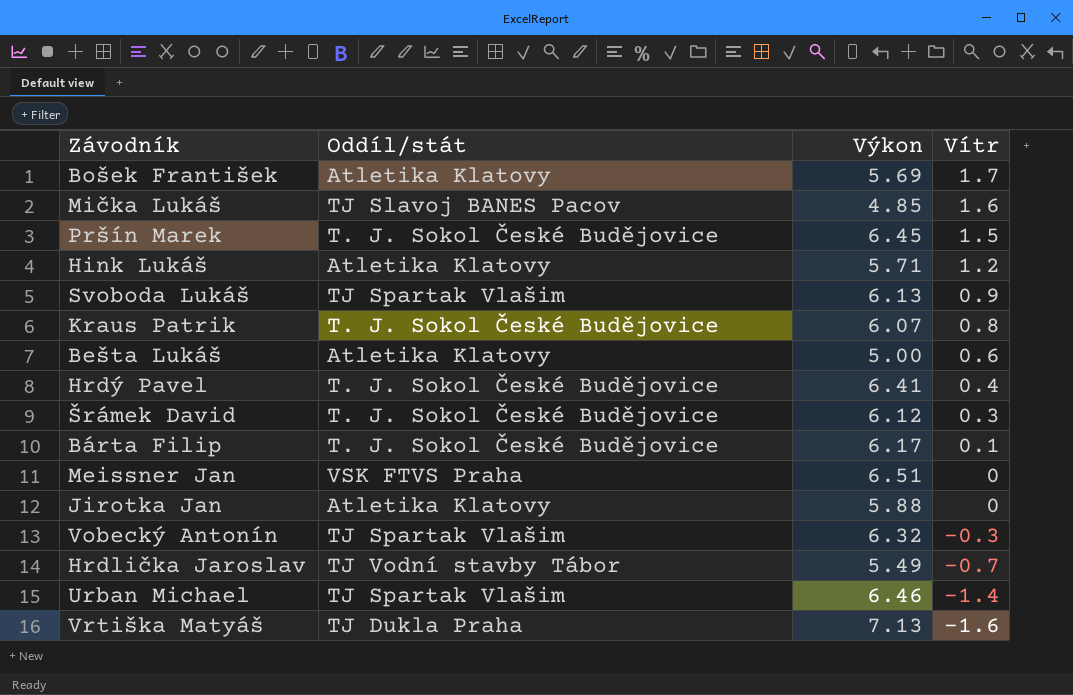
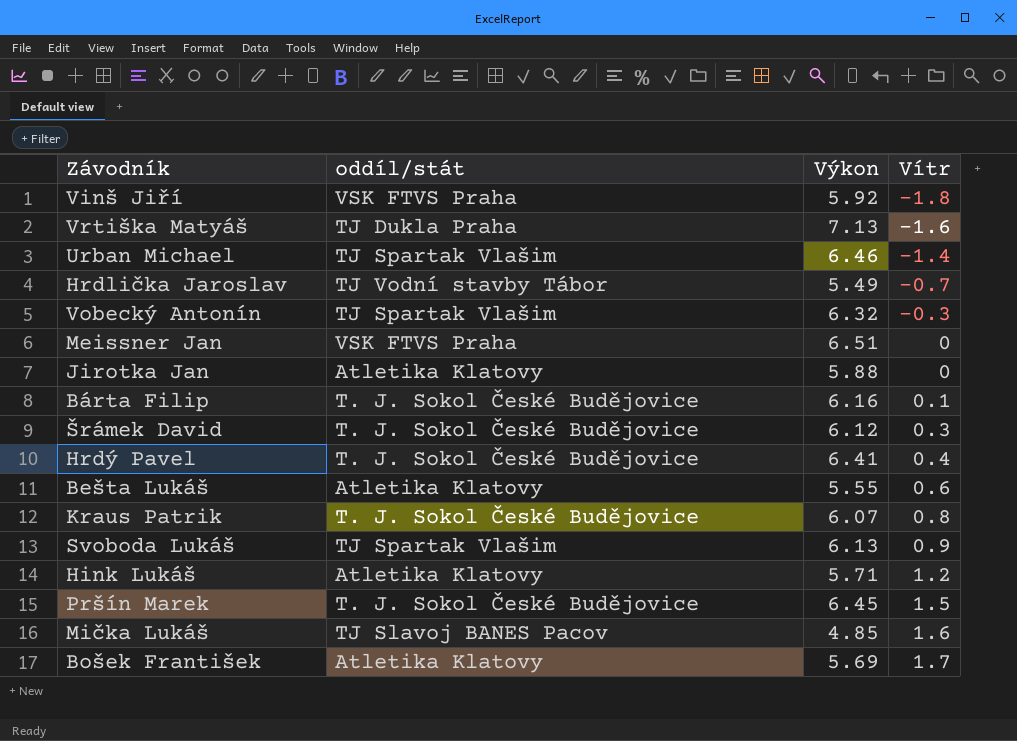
row order: Vítr descending -> Vítr ascending
column name: Oddíl/stát -> oddíl/stát
row Vinš Jiří: none -> VSK FTVS Praha | 5.92 | -1.8
Bárta Filip | Výkon: 6.17 -> 6.16
Bešta Lukáš | Výkon: 5.00 -> 5.55

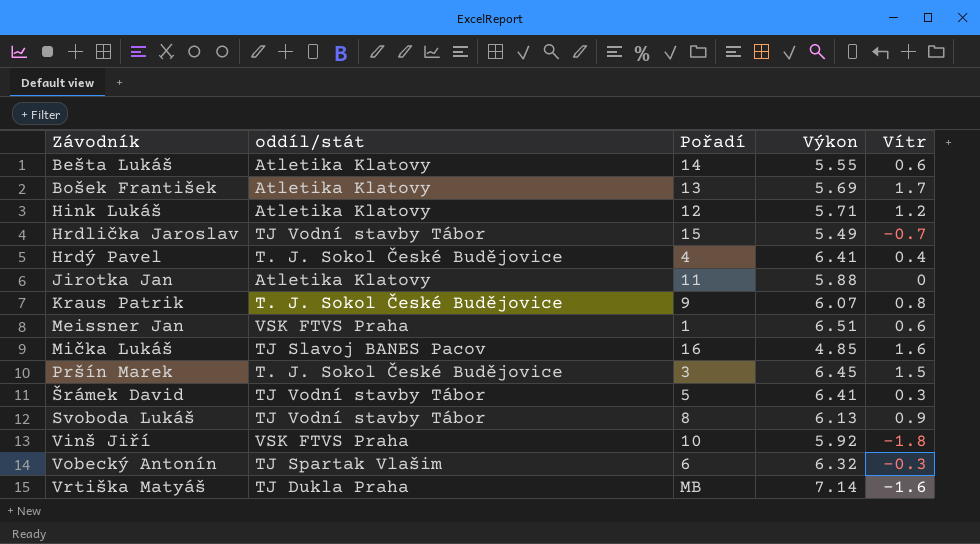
row order: Vítr ascending -> Závodník ascending
column Pořadí | position: none -> 3
row Urban Michael: TJ Spartak Vlašim | 6.46 | -1.4 -> none
row Bárta Filip: T. J. Sokol České Budějovice | 6.16 | 0.1 -> none
Meissner Jan | Vítr: 0 -> 0.6
Šrámek David | oddíl/stát: T. J. Sokol České Budějovice -> TJ Vodní stavby Tábor
Šrámek David | Výkon: 6.12 -> 6.41
Svoboda Lukáš | oddíl/stát: TJ Spartak Vlašim -> TJ Vodní stavby Tábor
Vrtiška Matyáš | Výkon: 7.13 -> 7.14

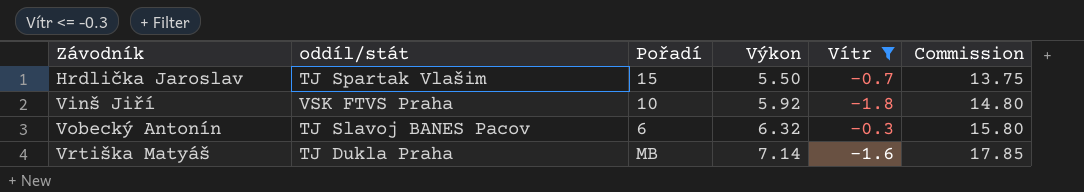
filter: none -> Vítr <= -0.3
column Commission | formula: none -> [Výkon] * 2.5
Hrdlička Jaroslav | oddíl/stát: TJ Vodní stavby Tábor -> TJ Spartak Vlašim
Hrdlička Jaroslav | Výkon: 5.49 -> 5.50
Vobecký Antonín | oddíl/stát: TJ Spartak Vlašim -> TJ Slavoj BANES Pacov

